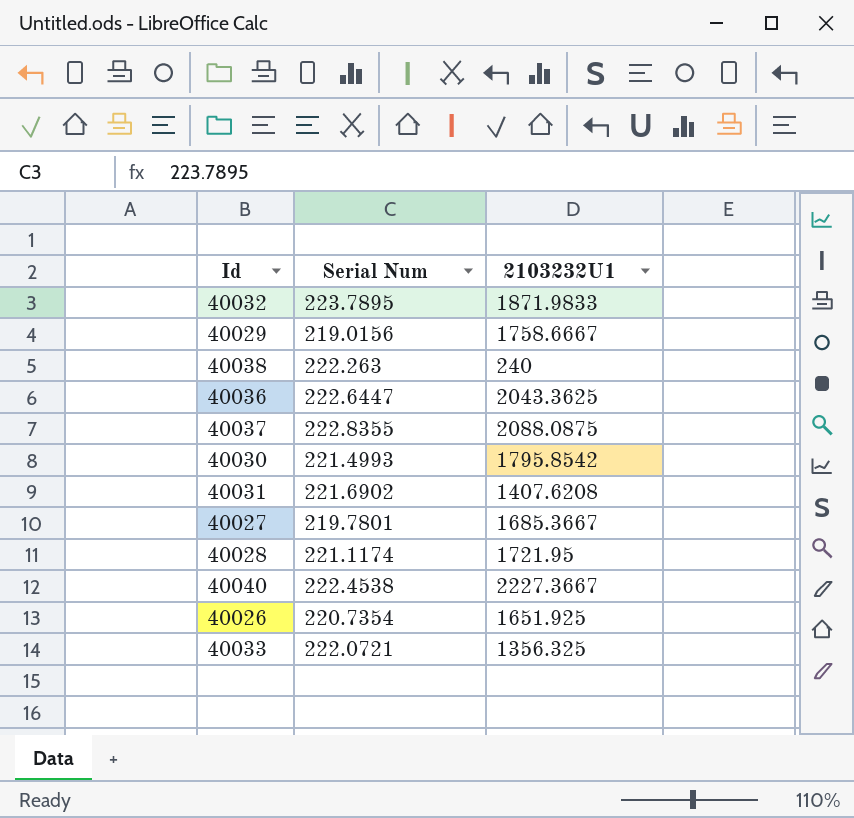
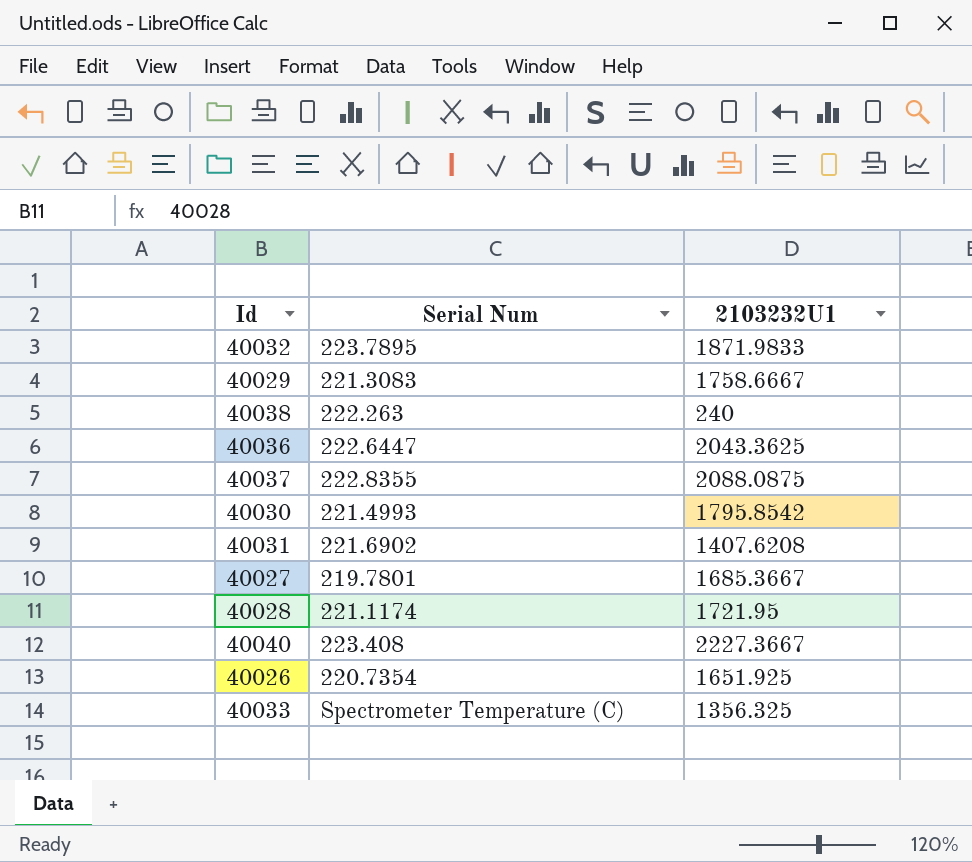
40029 | Serial Num: 219.0156 -> 221.3083
40040 | Serial Num: 222.4538 -> 223.408
40033 | Serial Num: 222.0721 -> Spectrometer Temperature (C)

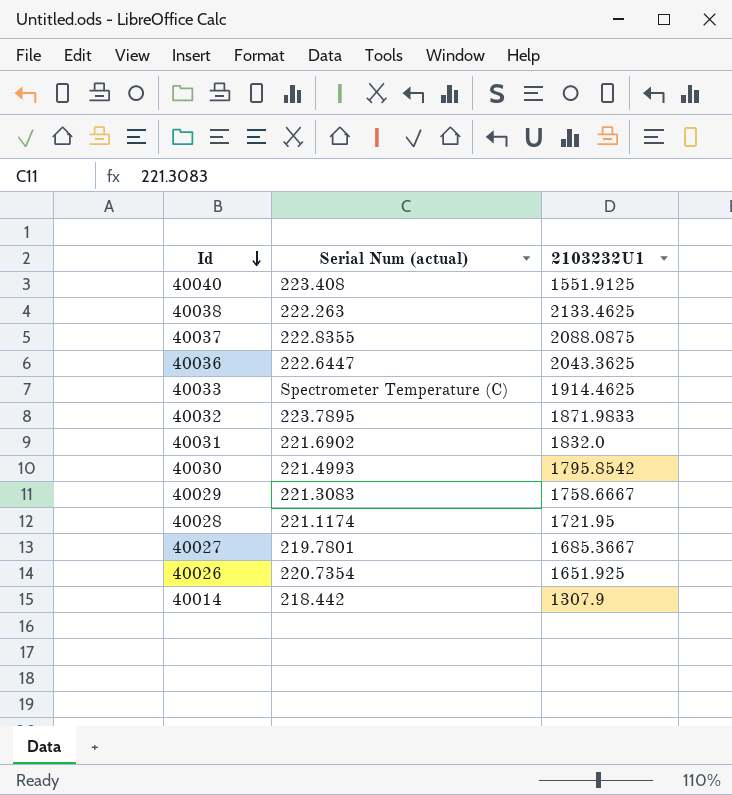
row order: none -> Id descending
column name: Serial Num -> Serial Num (actual)
40040 | 2103232U1: 2227.3667 -> 1551.9125
40038 | 2103232U1: 240 -> 2133.4625
40033 | 2103232U1: 1356.325 -> 1914.4625
40031 | 2103232U1: 1407.6208 -> 1832.0
row 40014: none -> 218.442 | 1307.9

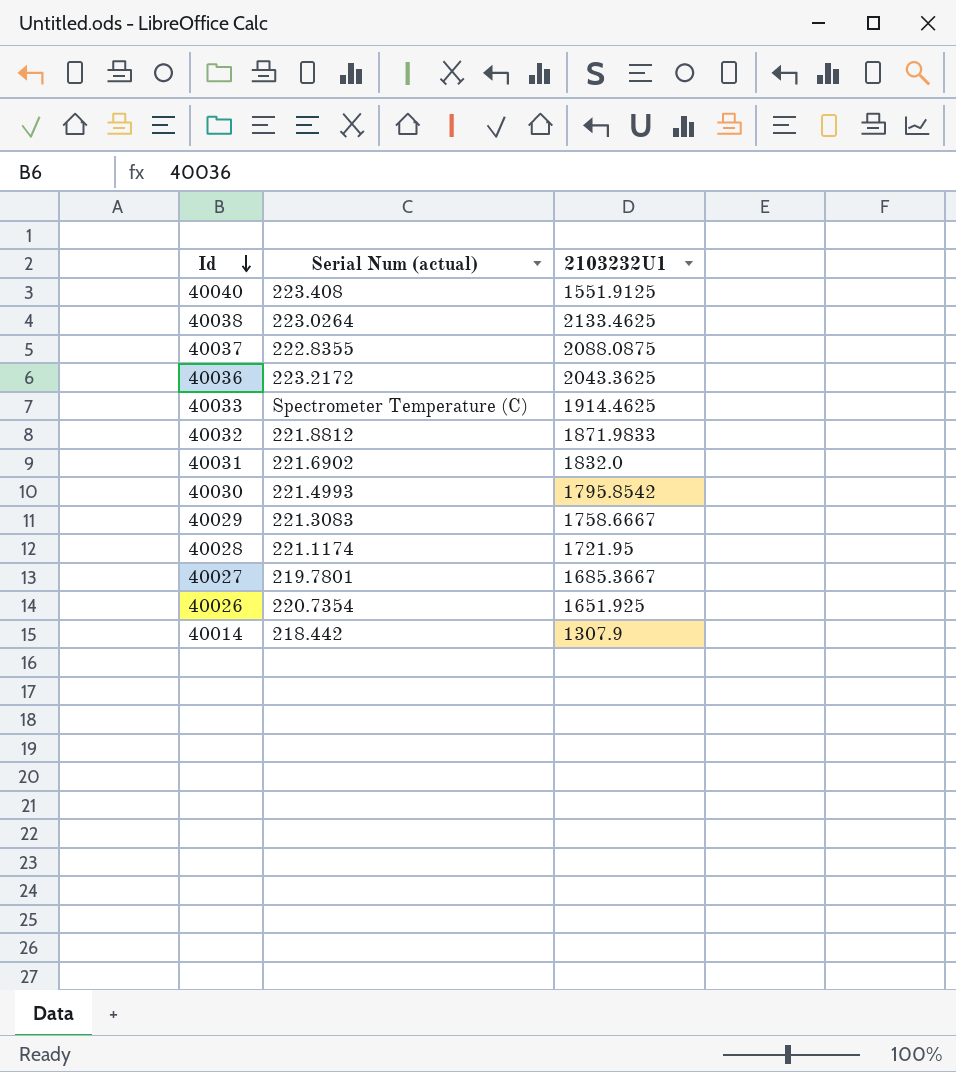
40038 | Serial Num (actual): 222.263 -> 223.0264
40036 | Serial Num (actual): 222.6447 -> 223.2172
40032 | Serial Num (actual): 223.7895 -> 221.8812

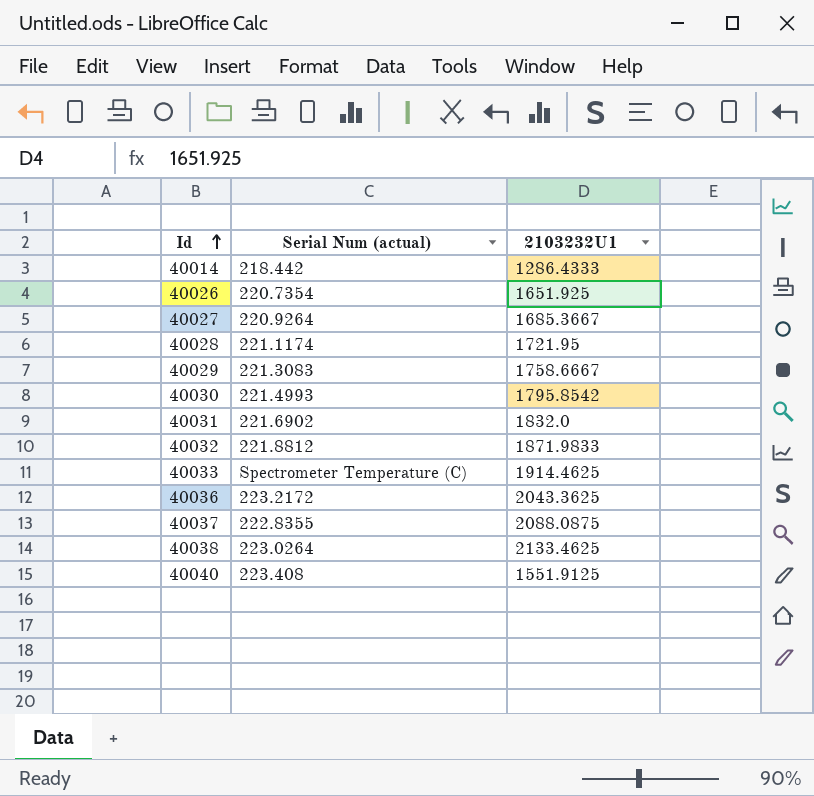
row order: Id descending -> Id ascending
40014 | 2103232U1: 1307.9 -> 1286.4333
40027 | Serial Num (actual): 219.7801 -> 220.9264

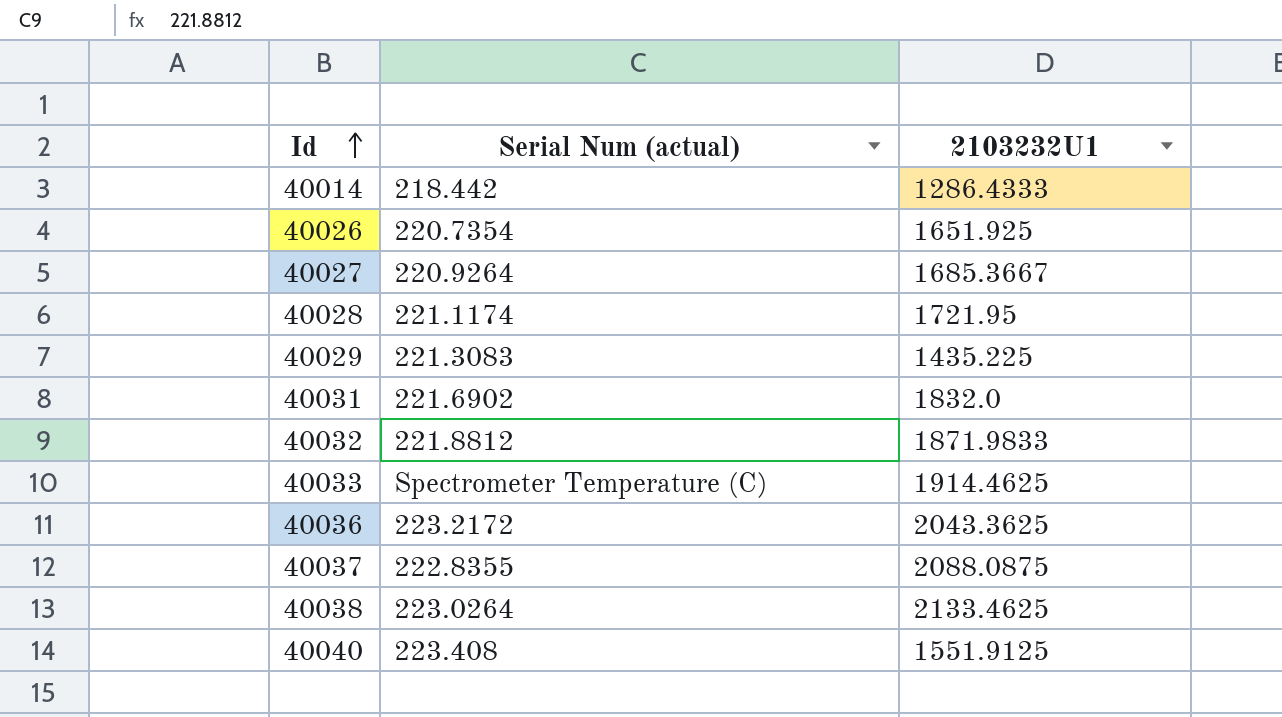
row 40030: 221.4993 | 1795.8542 -> none
40029 | 2103232U1: 1758.6667 -> 1435.225

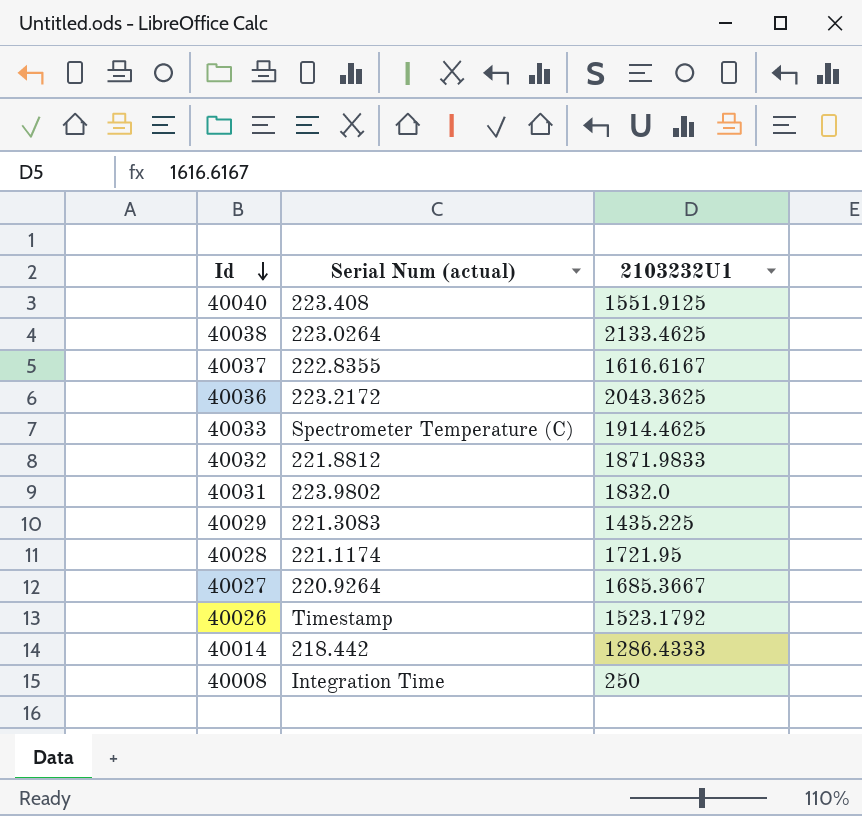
row order: Id ascending -> Id descending
40037 | 2103232U1: 2088.0875 -> 1616.6167
40031 | Serial Num (actual): 221.6902 -> 223.9802
40026 | Serial Num (actual): 220.7354 -> Timestamp
40026 | 2103232U1: 1651.925 -> 1523.1792
row 40008: none -> Integration Time | 250

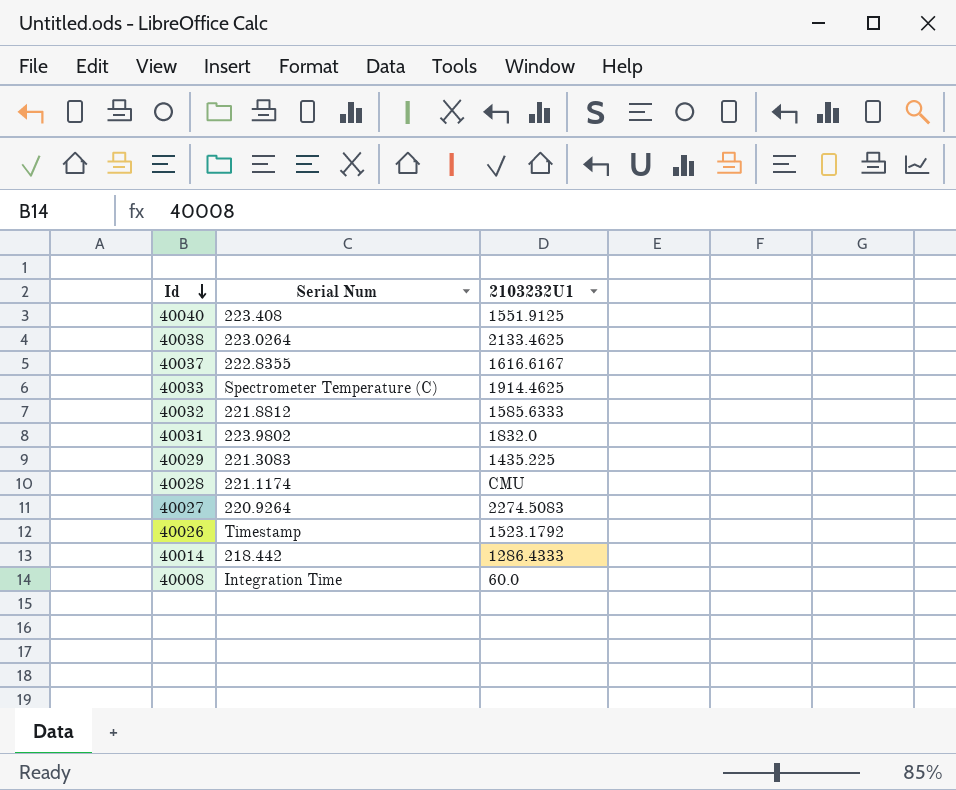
column name: Serial Num (actual) -> Serial Num
row 40036: 223.2172 | 2043.3625 -> none
40032 | 2103232U1: 1871.9833 -> 1585.6333
40028 | 2103232U1: 1721.95 -> CMU
40027 | 2103232U1: 1685.3667 -> 2274.5083
40008 | 2103232U1: 250 -> 60.0

